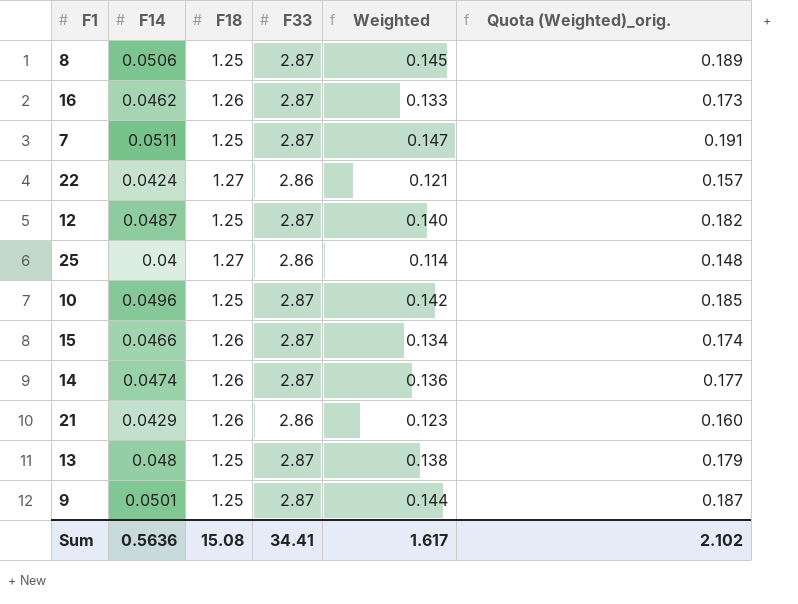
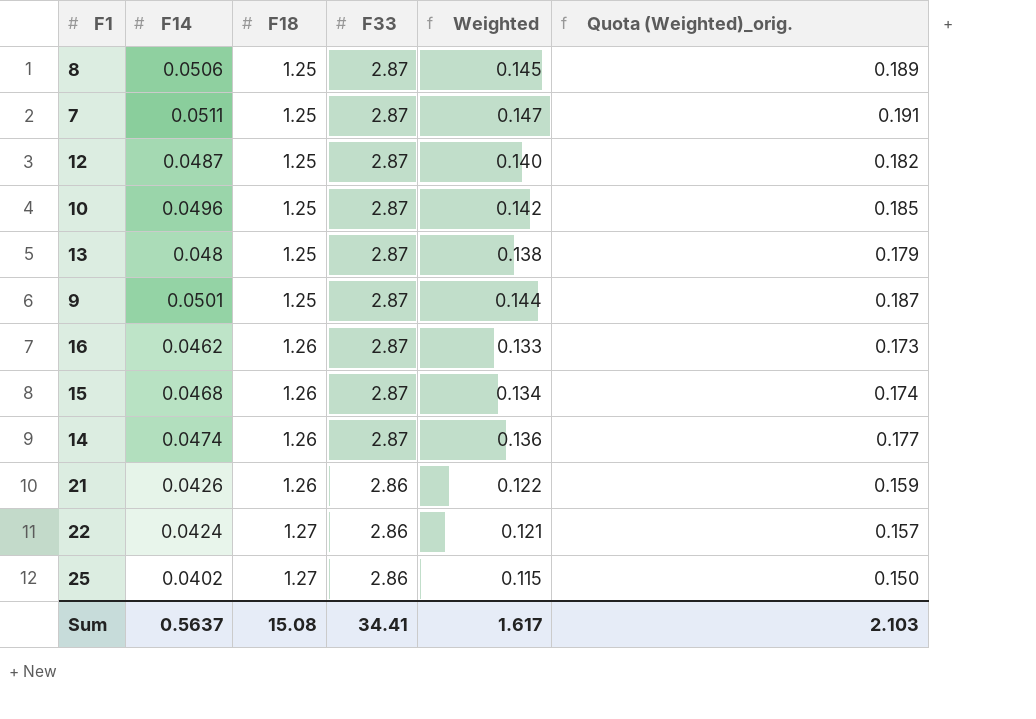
row order: none -> F18 ascending
15 | F14: 0.0466 -> 0.0468
21 | F14: 0.0429 -> 0.0426
21 | Weighted: 0.123 -> 0.122
21 | Quota (Weighted)_orig.: 0.160 -> 0.159
25 | F14: 0.04 -> 0.0402
25 | Weighted: 0.114 -> 0.115
25 | Quota (Weighted)_orig.: 0.148 -> 0.150
Sum | F14: 0.5636 -> 0.5637
Sum | Quota (Weighted)_orig.: 2.102 -> 2.103

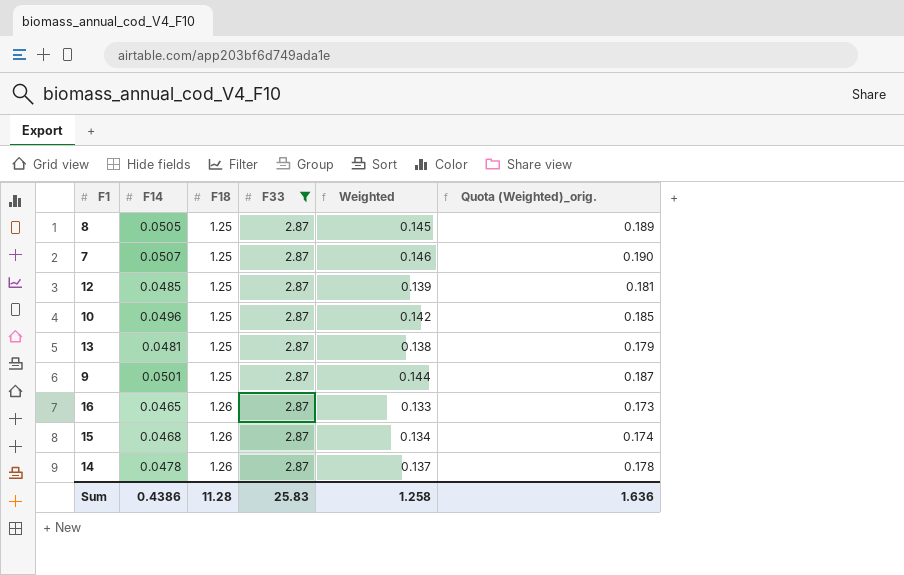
filter: none -> F33 = 2.87
8 | F14: 0.0506 -> 0.0505
7 | F14: 0.0511 -> 0.0507
7 | Weighted: 0.147 -> 0.146
7 | Quota (Weighted)_orig.: 0.191 -> 0.190
12 | F14: 0.0487 -> 0.0485
12 | Weighted: 0.140 -> 0.139
12 | Quota (Weighted)_orig.: 0.182 -> 0.181
13 | F14: 0.048 -> 0.0481
16 | F14: 0.0462 -> 0.0465
14 | F14: 0.0474 -> 0.0478
14 | Weighted: 0.136 -> 0.137
14 | Quota (Weighted)_orig.: 0.177 -> 0.178
Sum | F14: 0.5637 -> 0.4386
Sum | F18: 15.08 -> 11.28
Sum | F33: 34.41 -> 25.83
Sum | Weighted: 1.617 -> 1.258
Sum | Quota (Weighted)_orig.: 2.103 -> 1.636

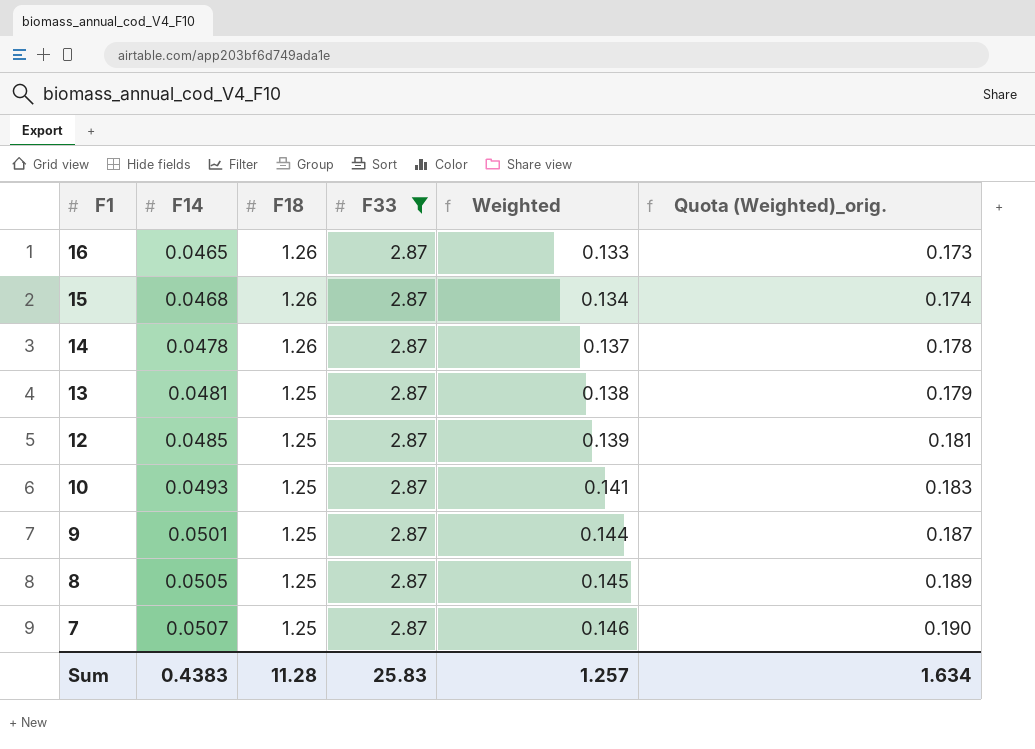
row order: F18 ascending -> F1 descending
10 | F14: 0.0496 -> 0.0493
10 | Weighted: 0.142 -> 0.141
10 | Quota (Weighted)_orig.: 0.185 -> 0.183
Sum | F14: 0.4386 -> 0.4383
Sum | Weighted: 1.258 -> 1.257
Sum | Quota (Weighted)_orig.: 1.636 -> 1.634

